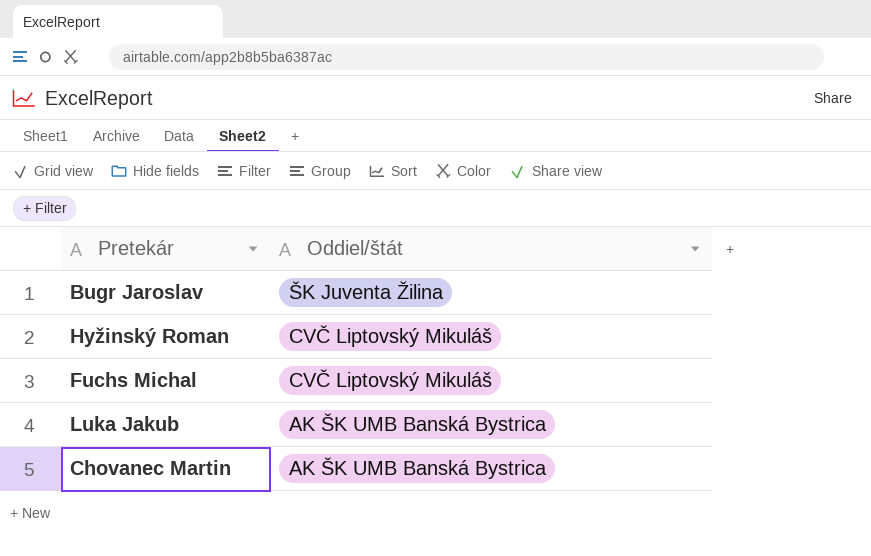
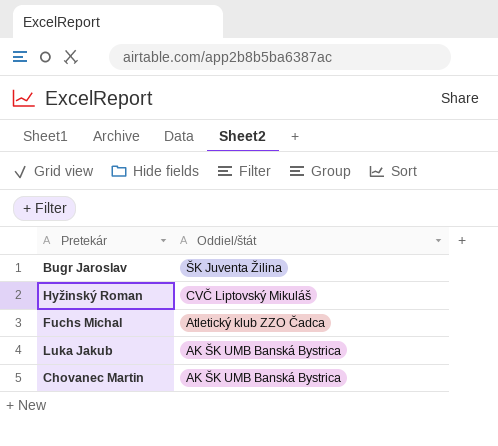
Fuchs Michal | Oddiel/štát: CVČ Liptovský Mikuláš -> Atletický klub ZZO Čadca

